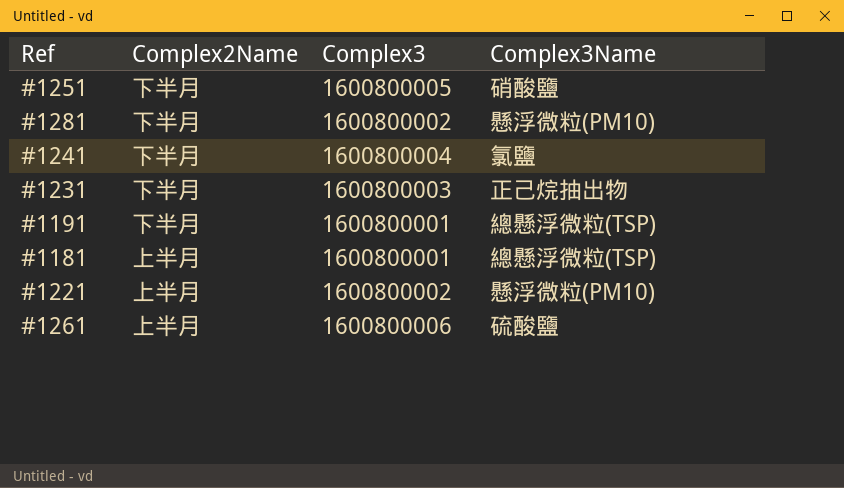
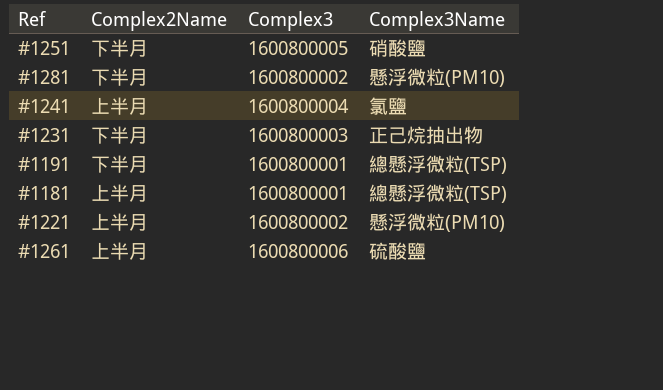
#1241 | Complex2Name: 下半月 -> 上半月

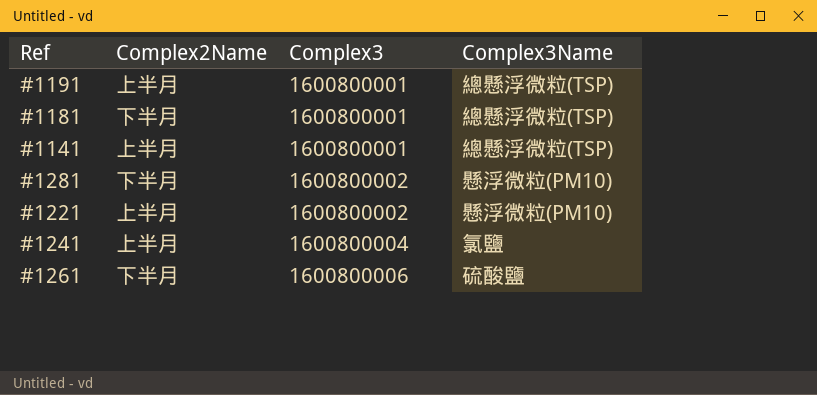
row order: none -> Complex3 ascending
row #1251: 下半月 | 1600800005 | 硝酸鹽 -> none
row #1231: 下半月 | 1600800003 | 正己烷抽出物 -> none
#1191 | Complex2Name: 下半月 -> 上半月
#1181 | Complex2Name: 上半月 -> 下半月
row #1141: none -> 上半月 | 1600800001 | 總懸浮微粒(TSP)
#1261 | Complex2Name: 上半月 -> 下半月

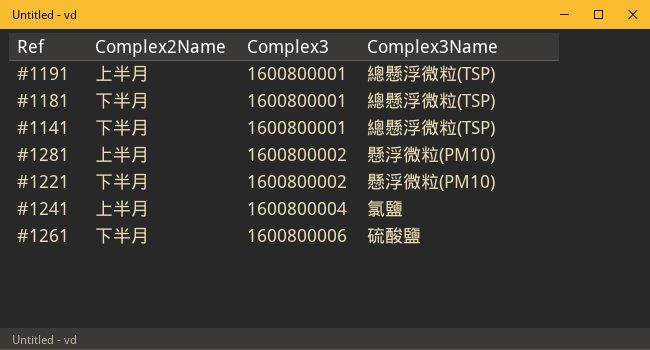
#1141 | Complex2Name: 上半月 -> 下半月
#1281 | Complex2Name: 下半月 -> 上半月
#1221 | Complex2Name: 上半月 -> 下半月

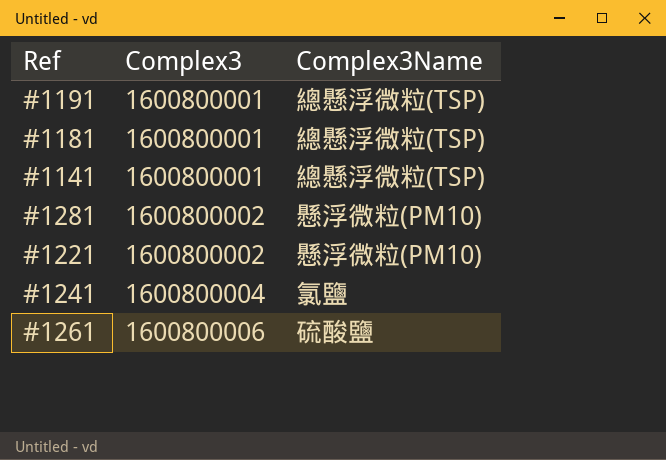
column Complex2Name | position: 2 -> none

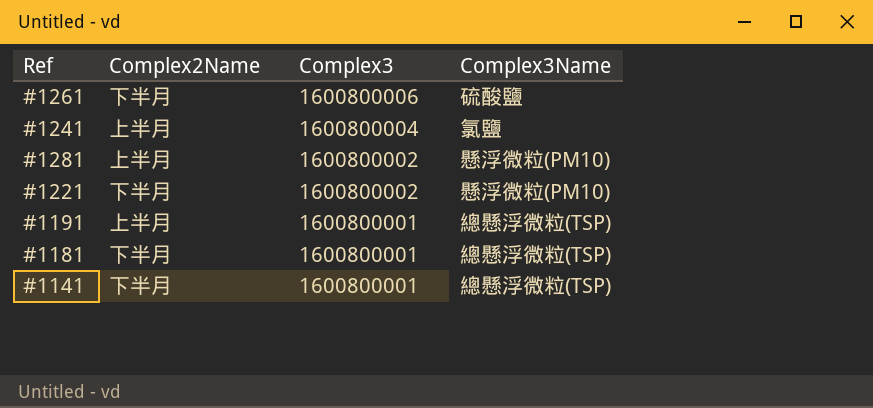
row order: Complex3 ascending -> Complex3 descending
column Complex2Name | position: none -> 2

